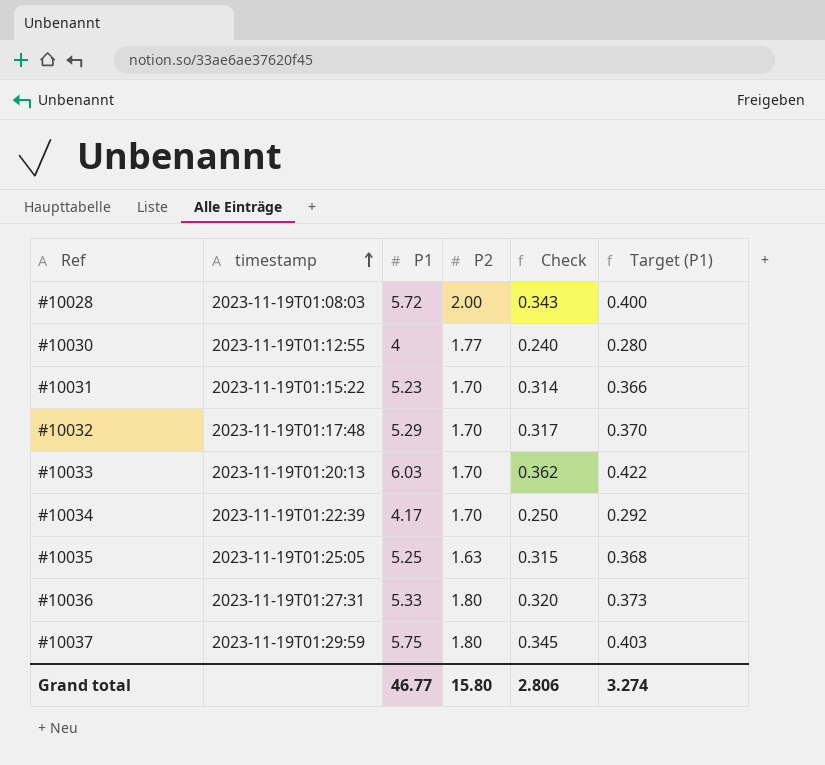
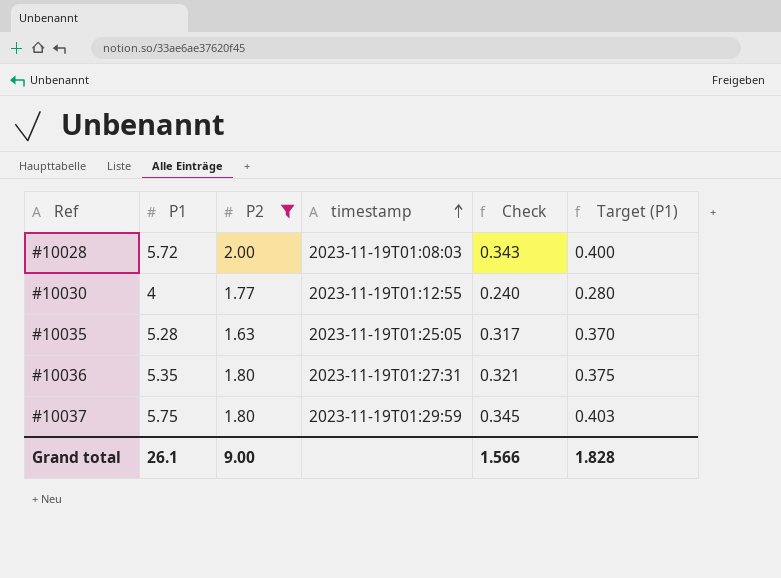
filter: none -> P2 != 1.70
column timestamp | position: 2 -> 4
#10035 | P1: 5.25 -> 5.28
#10035 | Check: 0.315 -> 0.317
#10035 | Target (P1): 0.368 -> 0.370
#10036 | P1: 5.33 -> 5.35
#10036 | Check: 0.320 -> 0.321
#10036 | Target (P1): 0.373 -> 0.375
Grand total | P1: 46.77 -> 26.1
Grand total | P2: 15.80 -> 9.00
Grand total | Check: 2.806 -> 1.566
Grand total | Target (P1): 3.274 -> 1.828

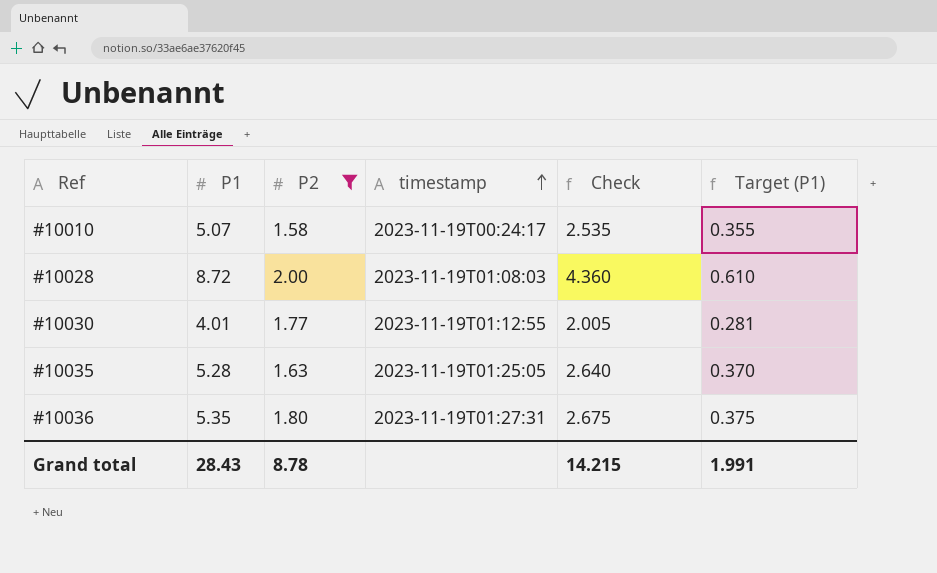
column Check | formula: [P1] * 0.06 -> [P1] * 0.5
row #10037: 5.75 | 1.80 | 2023-11-19T01:29:59 | 0.345 | 0.403 -> none
row #10010: none -> 5.07 | 1.58 | 2023-11-19T00:24:17 | 2.535 | 0.355
#10028 | P1: 5.72 -> 8.72
#10028 | Target (P1): 0.400 -> 0.610
#10030 | P1: 4 -> 4.01
#10030 | Target (P1): 0.280 -> 0.281
Grand total | P1: 26.1 -> 28.43
Grand total | P2: 9.00 -> 8.78
Grand total | Check: 1.566 -> 14.215
Grand total | Target (P1): 1.828 -> 1.991

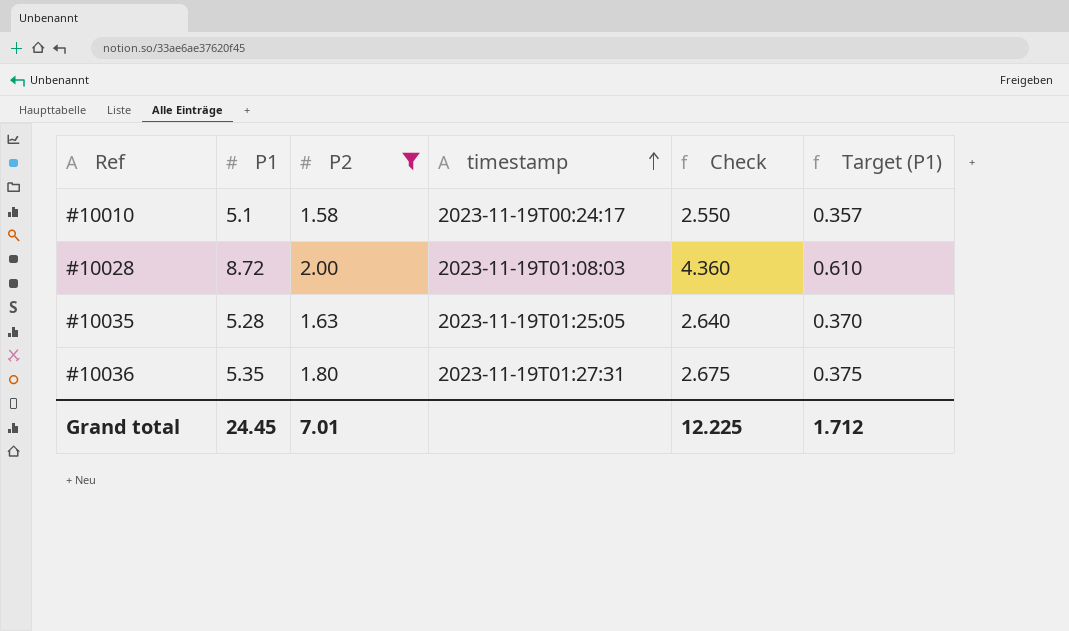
row #10030: 4.01 | 1.77 | 2023-11-19T01:12:55 | 2.005 | 0.281 -> none
#10010 | P1: 5.07 -> 5.1
#10010 | Check: 2.535 -> 2.550
#10010 | Target (P1): 0.355 -> 0.357
Grand total | P1: 28.43 -> 24.45
Grand total | P2: 8.78 -> 7.01
Grand total | Check: 14.215 -> 12.225
Grand total | Target (P1): 1.991 -> 1.712

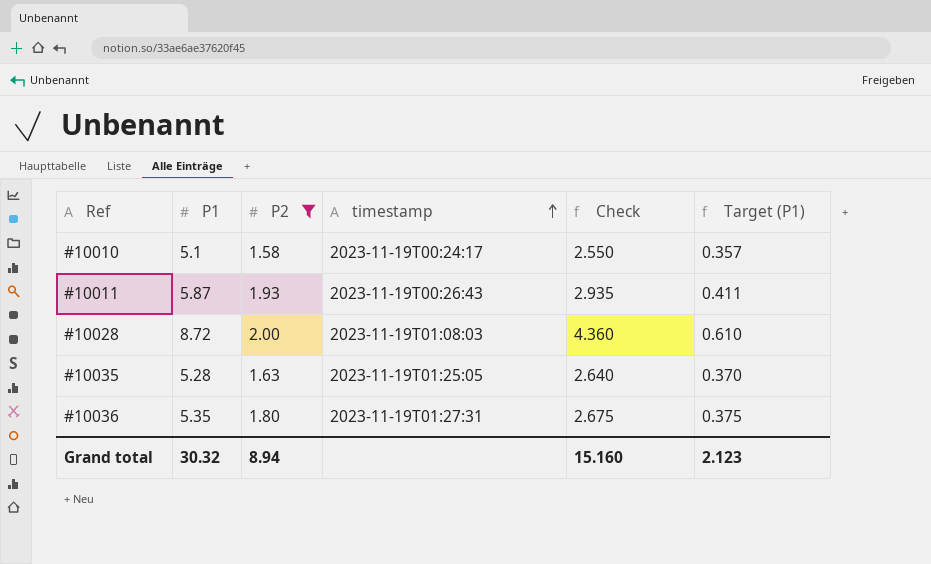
row #10011: none -> 5.87 | 1.93 | 2023-11-19T00:26:43 | 2.935 | 0.411
Grand total | P1: 24.45 -> 30.32
Grand total | P2: 7.01 -> 8.94
Grand total | Check: 12.225 -> 15.160
Grand total | Target (P1): 1.712 -> 2.123

